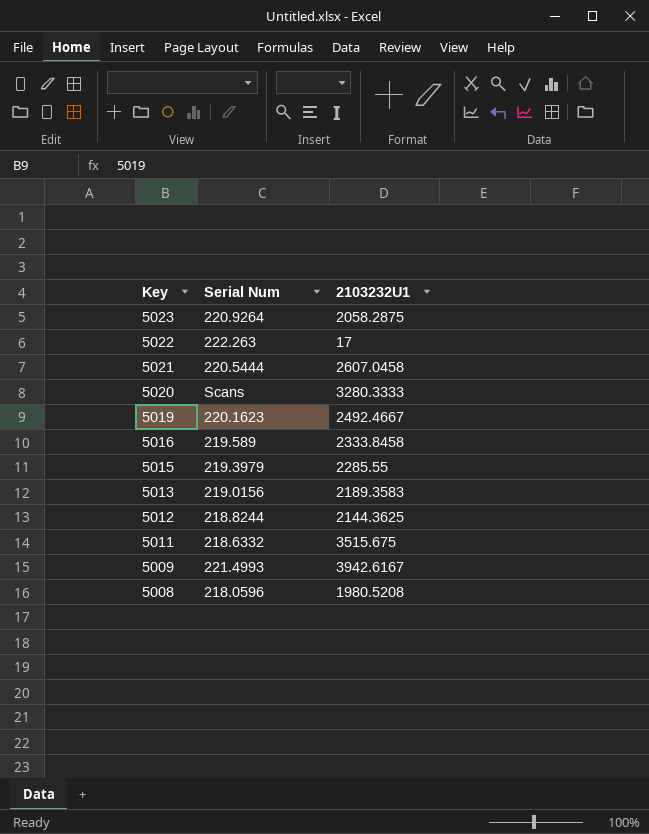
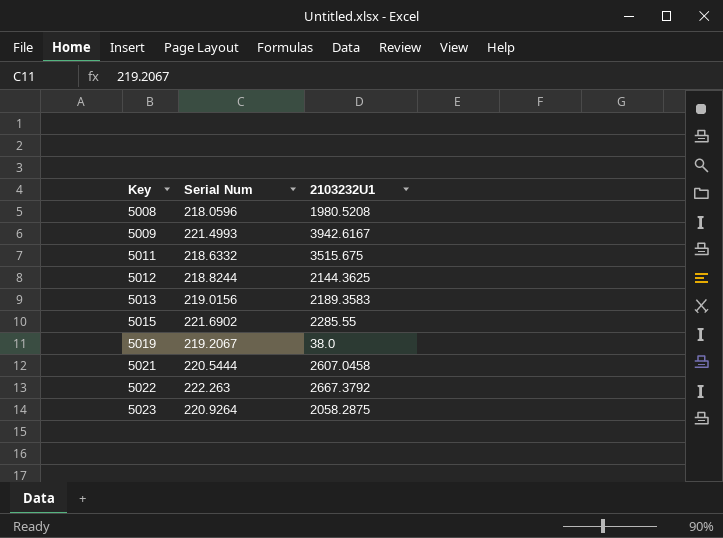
row order: Key descending -> Key ascending
row 5020: Scans | 3280.3333 -> none
row 5016: 219.589 | 2333.8458 -> none
5015 | Serial Num: 219.3979 -> 221.6902
5019 | Serial Num: 220.1623 -> 219.2067
5019 | 2103232U1: 2492.4667 -> 38.0
5022 | 2103232U1: 17 -> 2667.3792

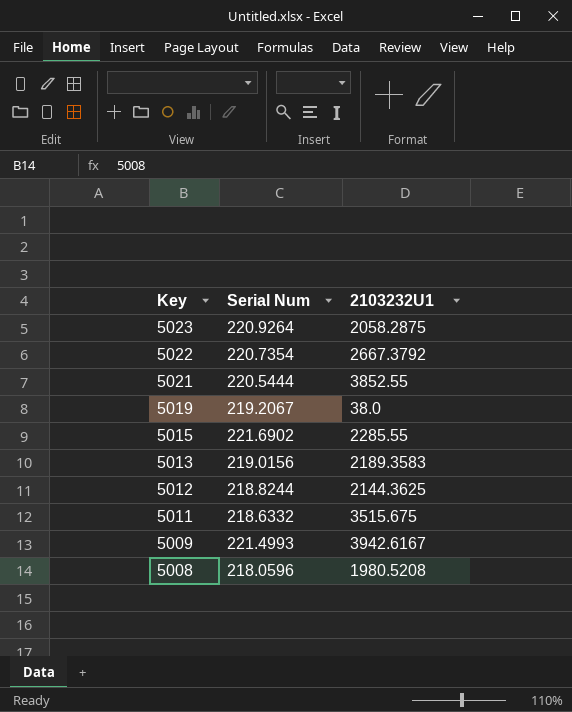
row order: Key ascending -> Key descending
5022 | Serial Num: 222.263 -> 220.7354
5021 | 2103232U1: 2607.0458 -> 3852.55

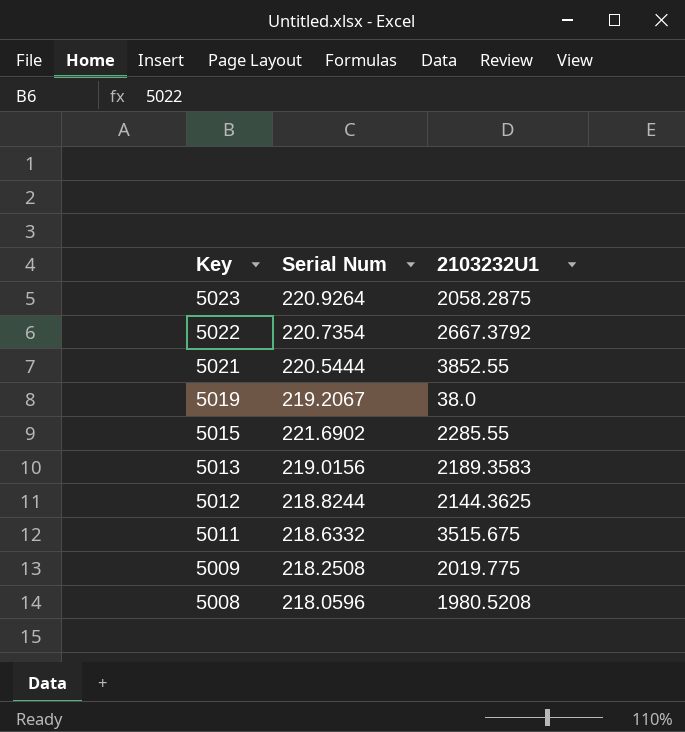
5009 | Serial Num: 221.4993 -> 218.2508
5009 | 2103232U1: 3942.6167 -> 2019.775

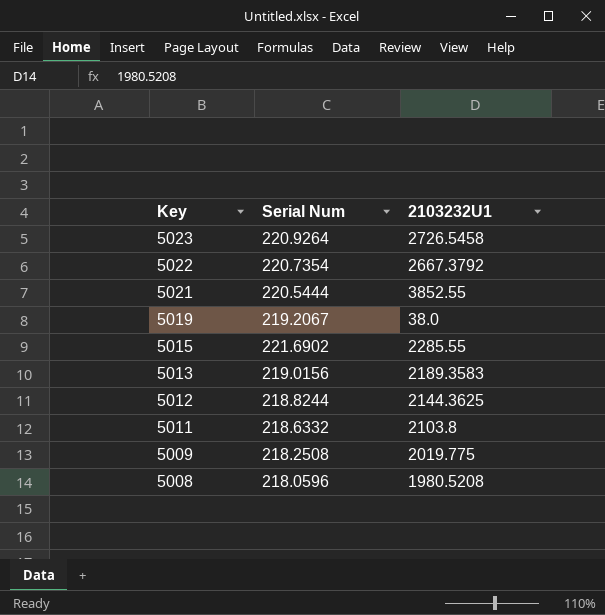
5023 | 2103232U1: 2058.2875 -> 2726.5458
5011 | 2103232U1: 3515.675 -> 2103.8

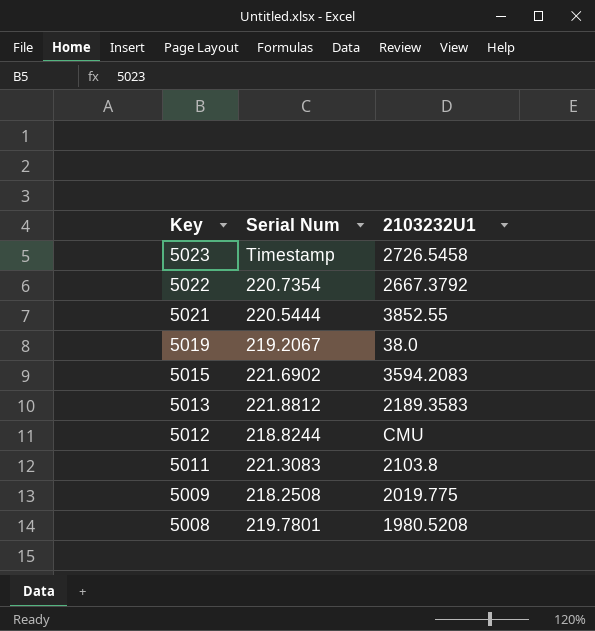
5023 | Serial Num: 220.9264 -> Timestamp
5015 | 2103232U1: 2285.55 -> 3594.2083
5013 | Serial Num: 219.0156 -> 221.8812
5012 | 2103232U1: 2144.3625 -> CMU
5011 | Serial Num: 218.6332 -> 221.3083
5008 | Serial Num: 218.0596 -> 219.7801

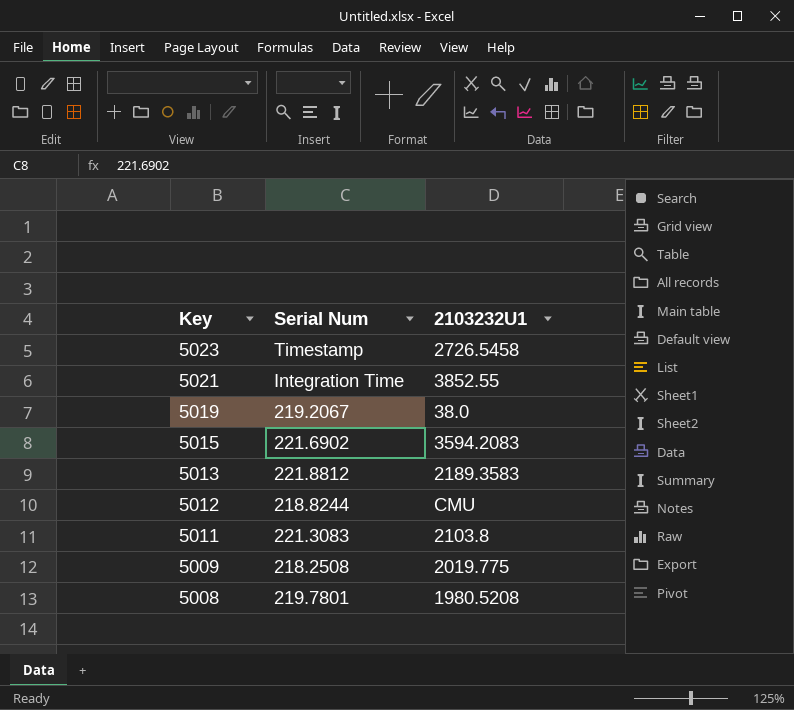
row 5022: 220.7354 | 2667.3792 -> none
5021 | Serial Num: 220.5444 -> Integration Time

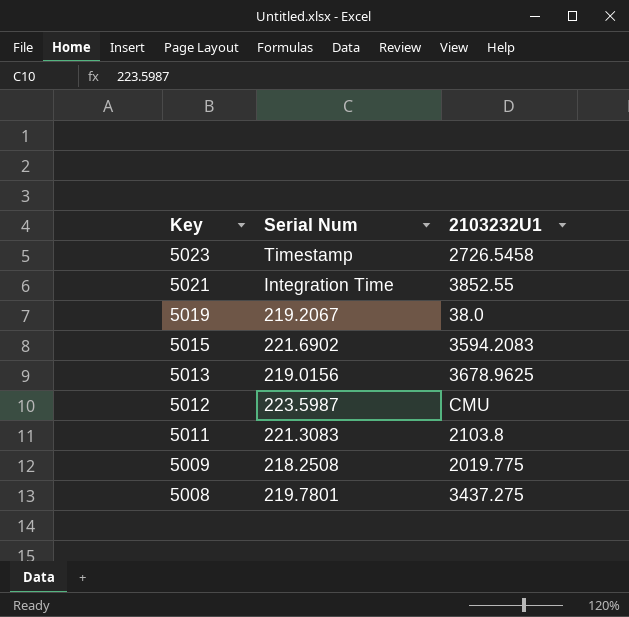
5013 | Serial Num: 221.8812 -> 219.0156
5013 | 2103232U1: 2189.3583 -> 3678.9625
5012 | Serial Num: 218.8244 -> 223.5987
5008 | 2103232U1: 1980.5208 -> 3437.275

